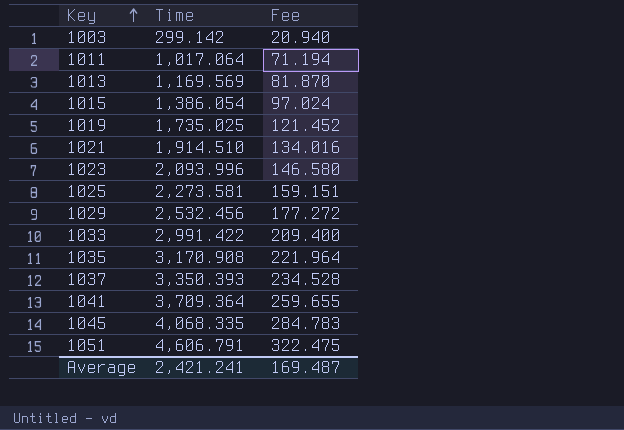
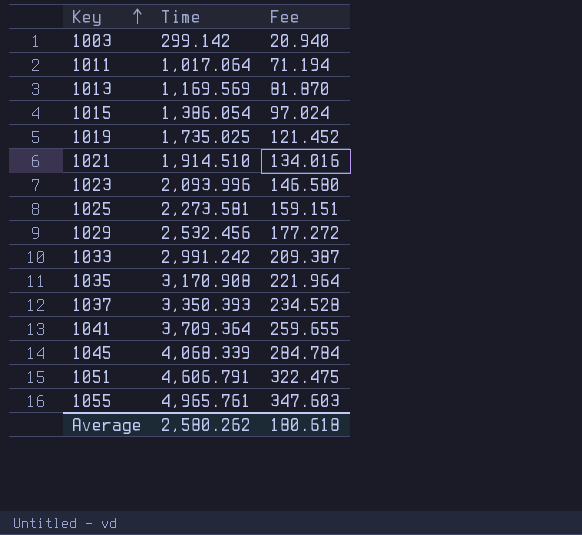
1033 | Time: 2,991.422 -> 2,991.242
1033 | Fee: 209.400 -> 209.387
1045 | Time: 4,068.335 -> 4,068.339
1045 | Fee: 284.783 -> 284.784
row 1055: none -> 4,965.761 | 347.603
Average | Time: 2,421.241 -> 2,580.262
Average | Fee: 169.487 -> 180.618

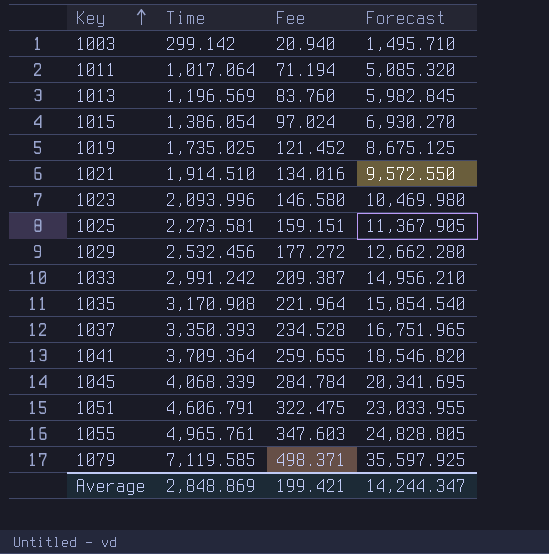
column Forecast | formula: none -> [Time] * 5
1013 | Time: 1,169.569 -> 1,196.569
1013 | Fee: 81.870 -> 83.760
row 1079: none -> 7,119.585 | 498.371 | 35,597.925
Average | Time: 2,580.262 -> 2,848.869
Average | Fee: 180.618 -> 199.421

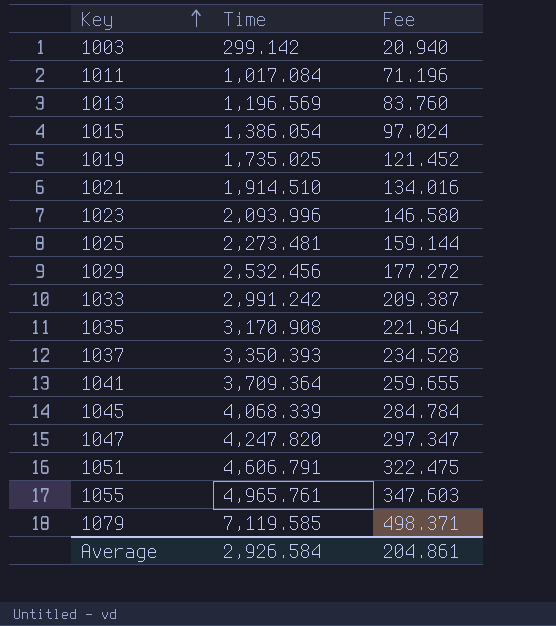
column Forecast | formula: [Time] * 5 -> none
1011 | Time: 1,017.064 -> 1,017.084
1011 | Fee: 71.194 -> 71.196
1025 | Time: 2,273.581 -> 2,273.481
1025 | Fee: 159.151 -> 159.144
row 1047: none -> 4,247.820 | 297.347
Average | Time: 2,848.869 -> 2,926.584
Average | Fee: 199.421 -> 204.861

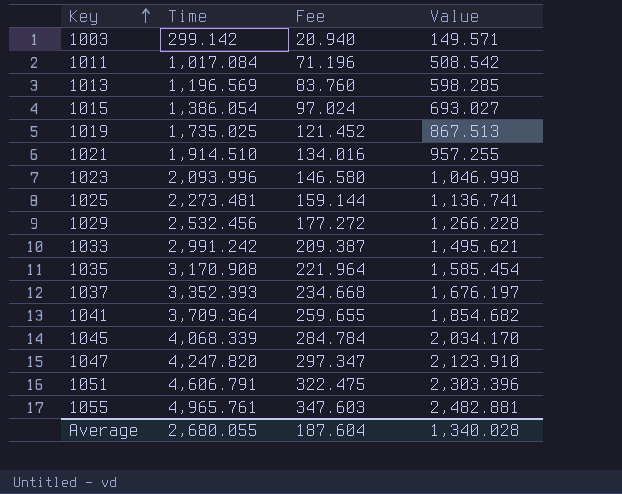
column Value | formula: none -> [Time] * 0.5
row 1079: 7,119.585 | 498.371 -> none
1037 | Time: 3,350.393 -> 3,352.393
1037 | Fee: 234.528 -> 234.668
Average | Time: 2,926.584 -> 2,680.055
Average | Fee: 204.861 -> 187.604

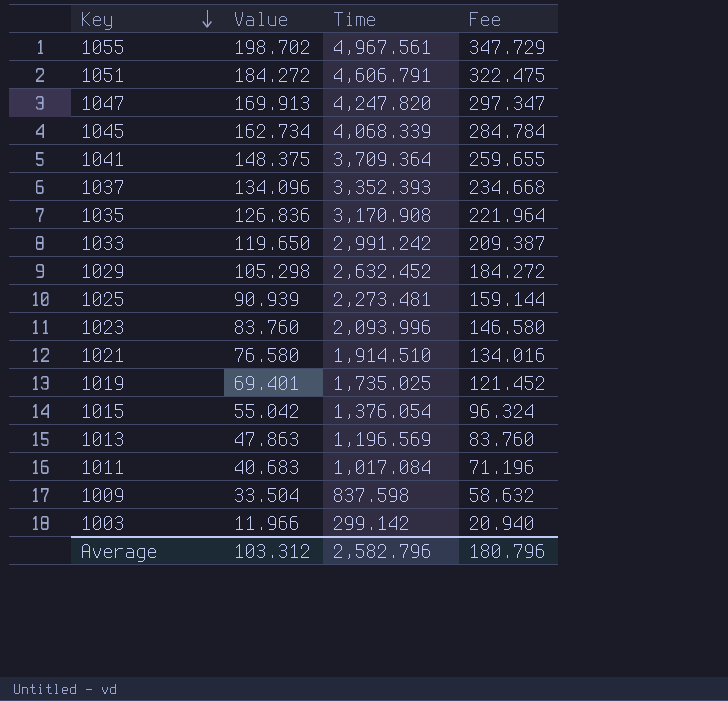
row order: Key ascending -> Key descending
column Value | formula: [Time] * 0.5 -> [Time] * 0.04
column Value | position: 4 -> 2
1055 | Time: 4,965.761 -> 4,967.561
1055 | Fee: 347.603 -> 347.729
1029 | Time: 2,532.456 -> 2,632.452
1029 | Fee: 177.272 -> 184.272
1015 | Time: 1,386.054 -> 1,376.054
1015 | Fee: 97.024 -> 96.324
row 1009: none -> 33.504 | 837.598 | 58.632
Average | Value: 1,340.028 -> 103.312
Average | Time: 2,680.055 -> 2,582.796
Average | Fee: 187.604 -> 180.796

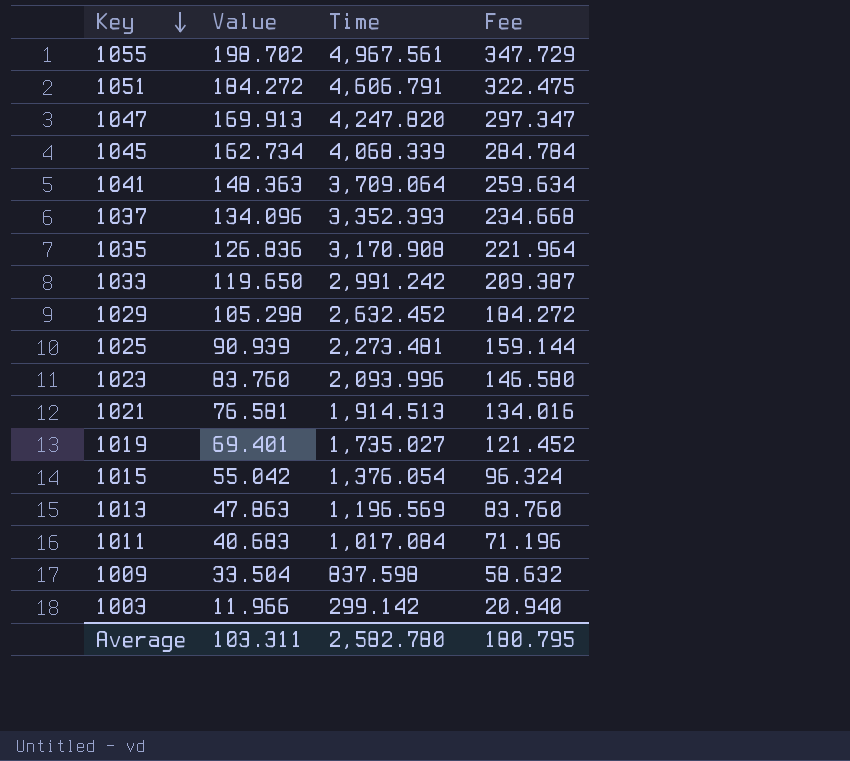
1041 | Value: 148.375 -> 148.363
1041 | Time: 3,709.364 -> 3,709.064
1041 | Fee: 259.655 -> 259.634
1021 | Value: 76.580 -> 76.581
1021 | Time: 1,914.510 -> 1,914.513
1019 | Time: 1,735.025 -> 1,735.027
Average | Value: 103.312 -> 103.311
Average | Time: 2,582.796 -> 2,582.780
Average | Fee: 180.796 -> 180.795

